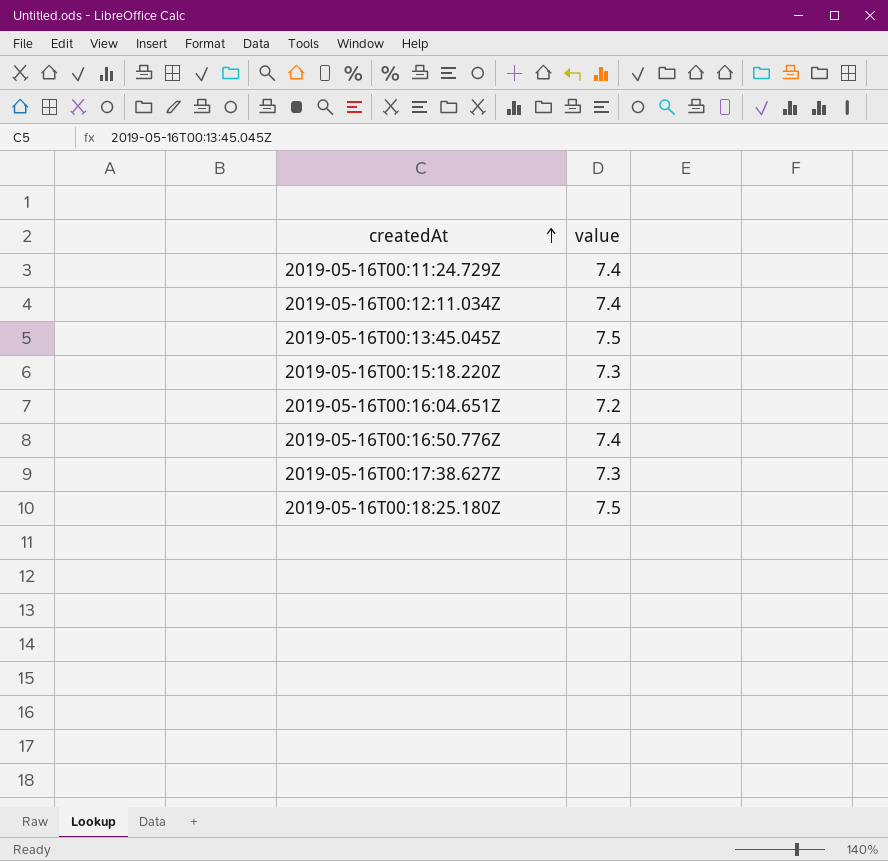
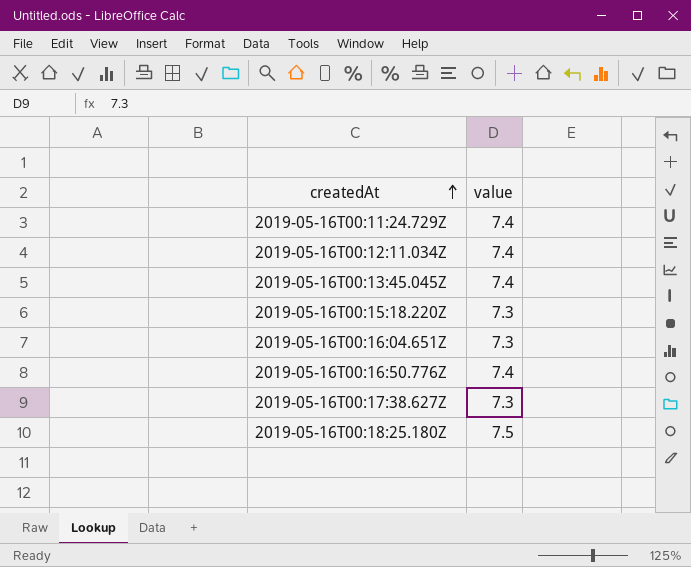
2019-05-16T00:13:45.045Z | value: 7.5 -> 7.4
2019-05-16T00:16:04.651Z | value: 7.2 -> 7.3

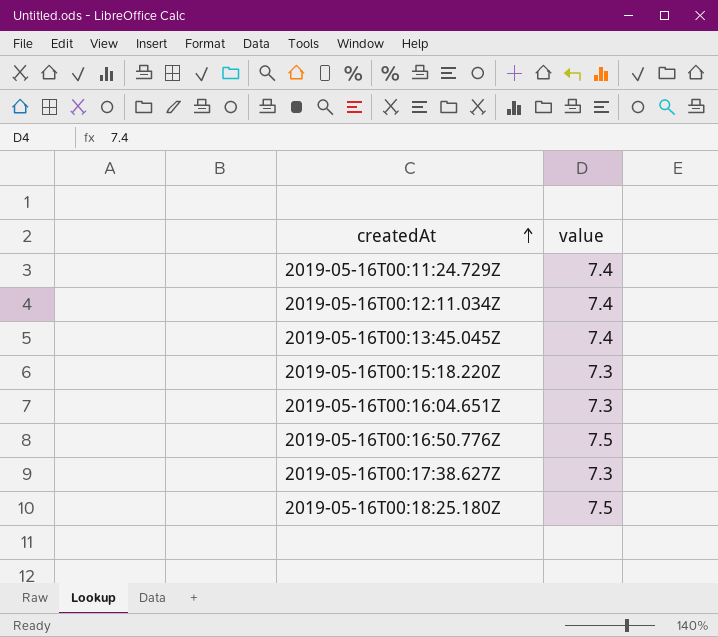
2019-05-16T00:16:50.776Z | value: 7.4 -> 7.5

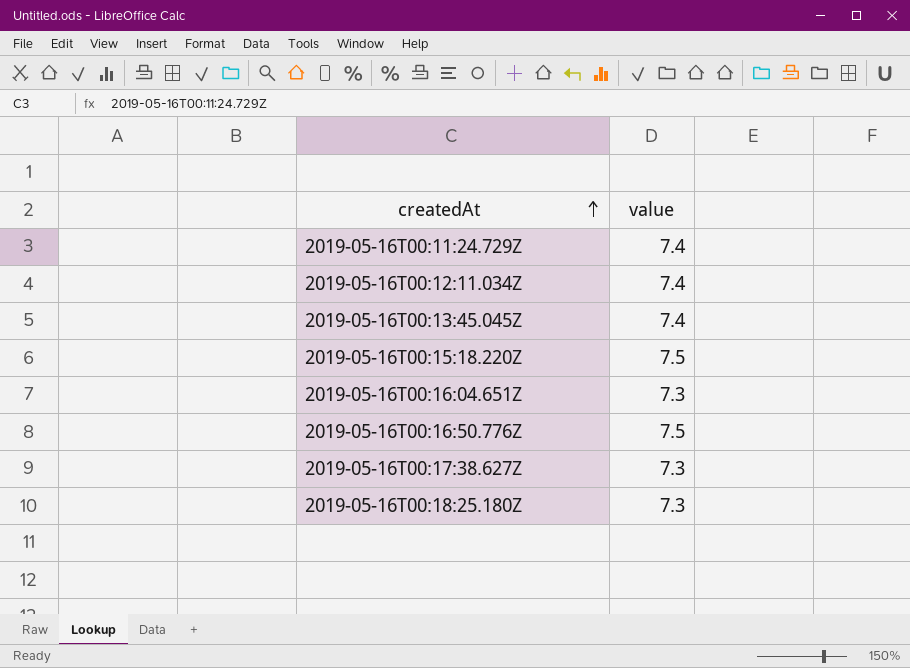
2019-05-16T00:15:18.220Z | value: 7.3 -> 7.5
2019-05-16T00:18:25.180Z | value: 7.5 -> 7.3

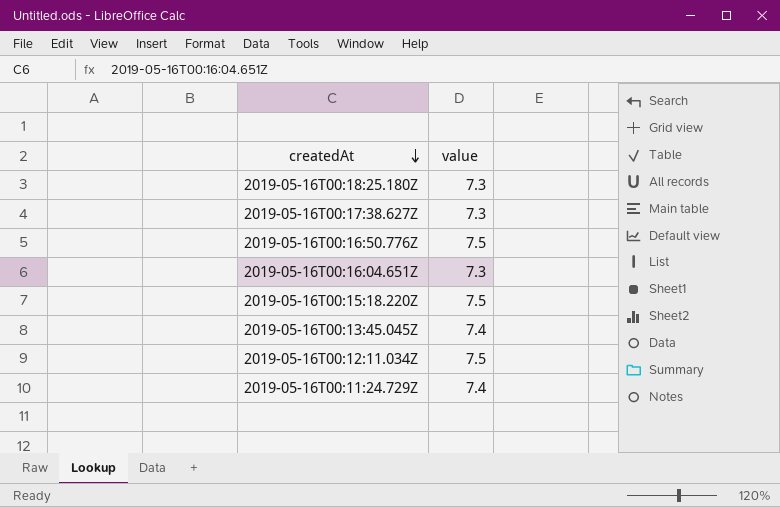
row order: createdAt ascending -> createdAt descending
2019-05-16T00:12:11.034Z | value: 7.4 -> 7.5

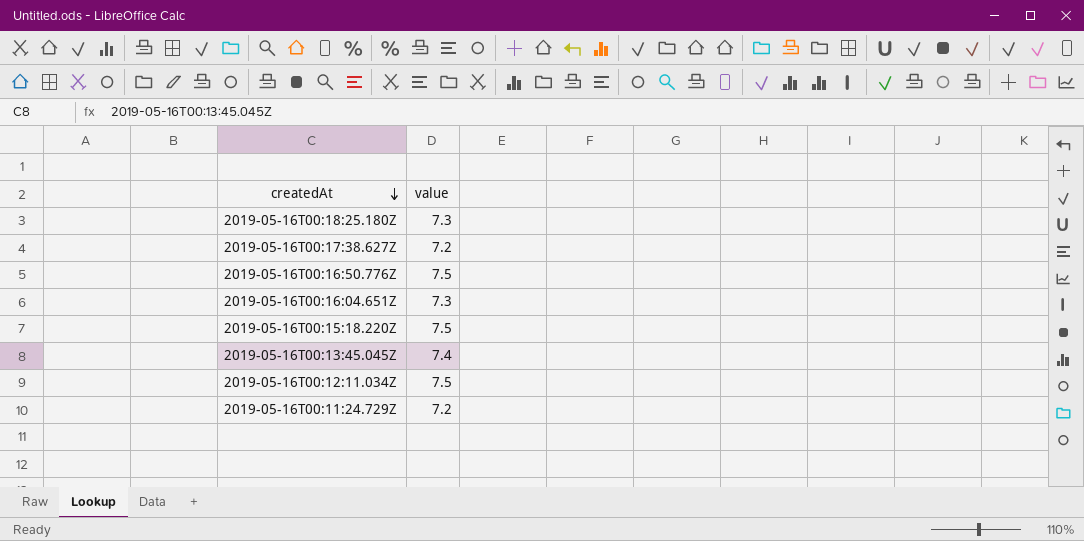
2019-05-16T00:17:38.627Z | value: 7.3 -> 7.2
2019-05-16T00:11:24.729Z | value: 7.4 -> 7.2

